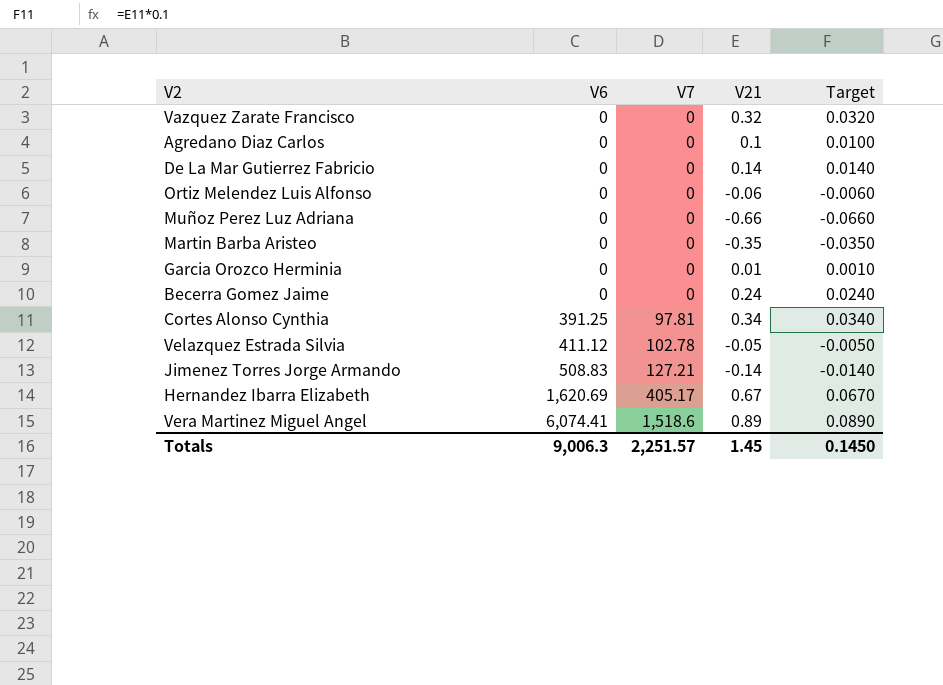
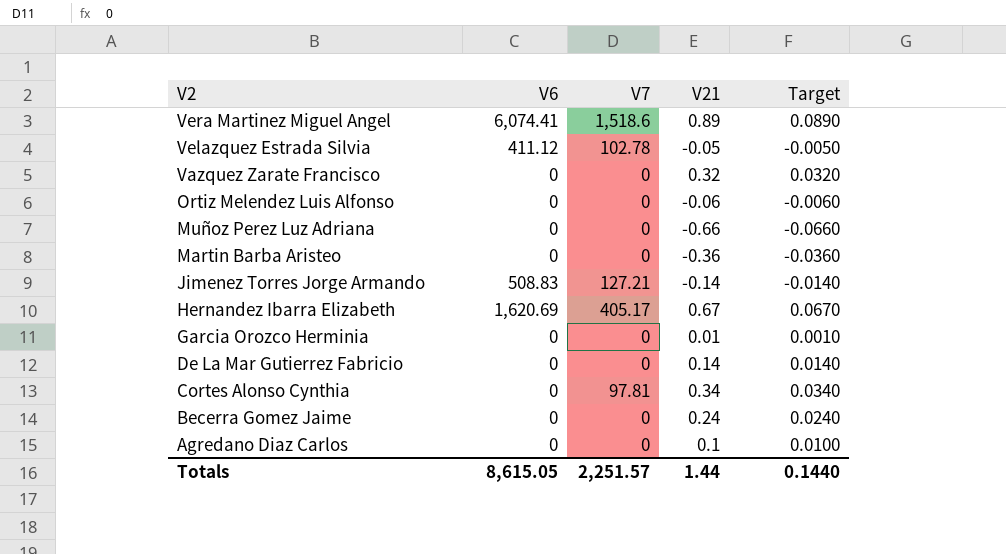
row order: V6 ascending -> V2 descending
Martin Barba Aristeo | V21: -0.35 -> -0.36
Martin Barba Aristeo | Target: -0.0350 -> -0.0360
Cortes Alonso Cynthia | V6: 391.25 -> 0
Totals | V6: 9,006.3 -> 8,615.05
Totals | V21: 1.45 -> 1.44
Totals | Target: 0.1450 -> 0.1440

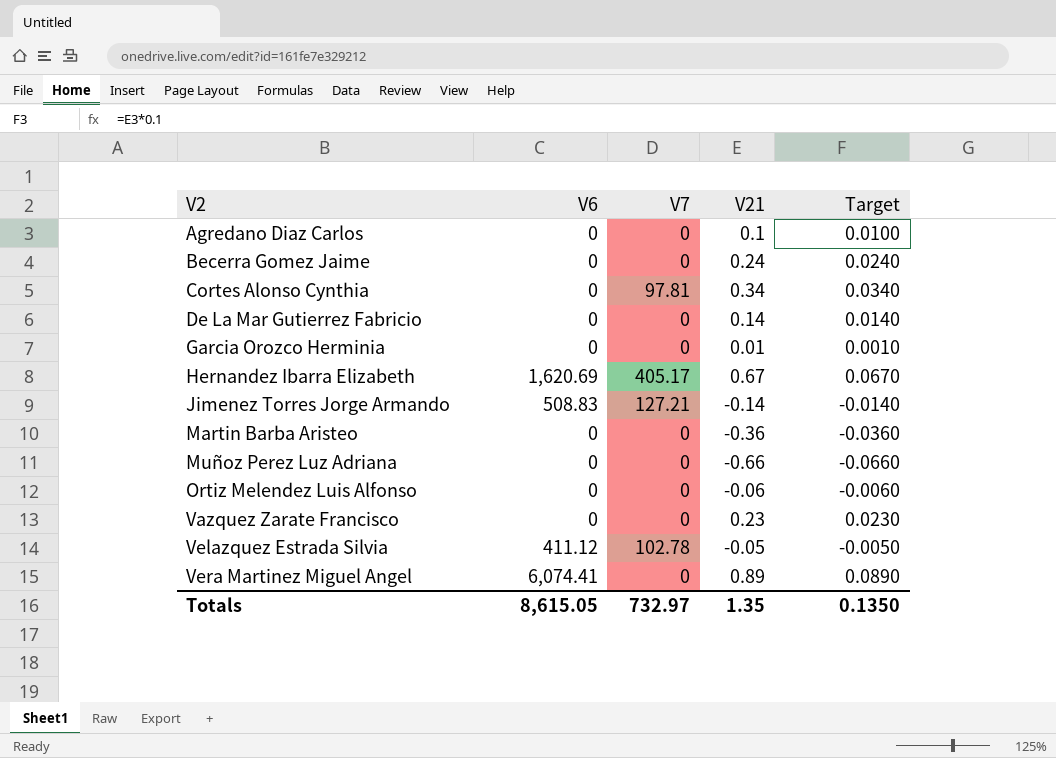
row order: V2 descending -> V2 ascending
Vazquez Zarate Francisco | V21: 0.32 -> 0.23
Vazquez Zarate Francisco | Target: 0.0320 -> 0.0230
Vera Martinez Miguel Angel | V7: 1,518.6 -> 0
Totals | V7: 2,251.57 -> 732.97
Totals | V21: 1.44 -> 1.35
Totals | Target: 0.1440 -> 0.1350

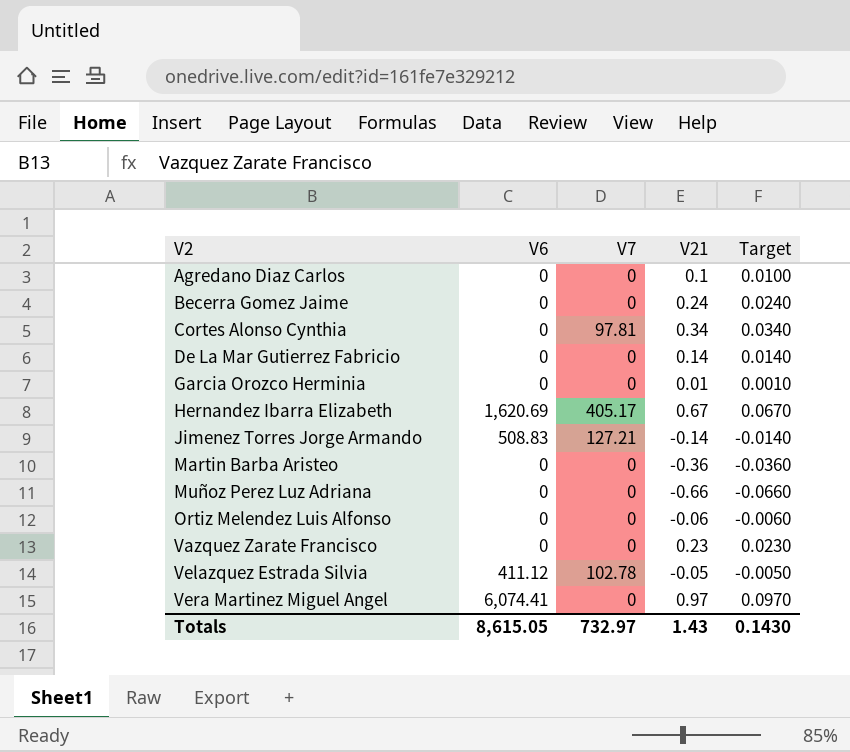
Vera Martinez Miguel Angel | V21: 0.89 -> 0.97
Vera Martinez Miguel Angel | Target: 0.0890 -> 0.0970
Totals | V21: 1.35 -> 1.43
Totals | Target: 0.1350 -> 0.1430

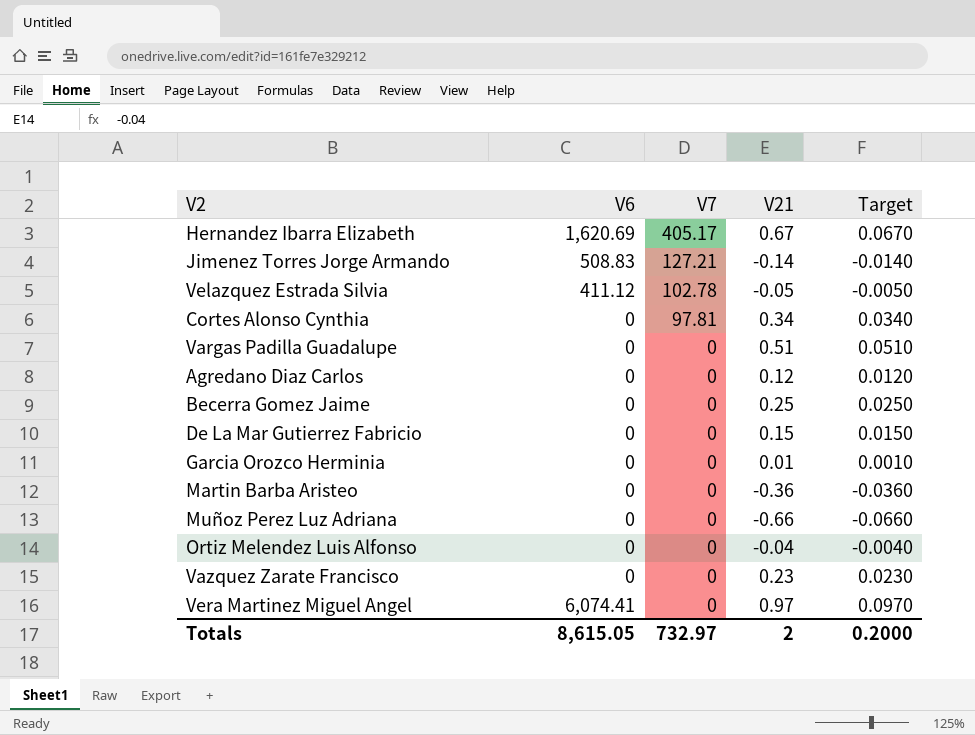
row order: V2 ascending -> V7 descending
row Vargas Padilla Guadalupe: none -> 0 | 0 | 0.51 | 0.0510
Agredano Diaz Carlos | V21: 0.1 -> 0.12
Agredano Diaz Carlos | Target: 0.0100 -> 0.0120
Becerra Gomez Jaime | V21: 0.24 -> 0.25
Becerra Gomez Jaime | Target: 0.0240 -> 0.0250
De La Mar Gutierrez Fabricio | V21: 0.14 -> 0.15
De La Mar Gutierrez Fabricio | Target: 0.0140 -> 0.0150
Ortiz Melendez Luis Alfonso | V21: -0.06 -> -0.04
Ortiz Melendez Luis Alfonso | Target: -0.0060 -> -0.0040
Totals | V21: 1.43 -> 2
Totals | Target: 0.1430 -> 0.2000

